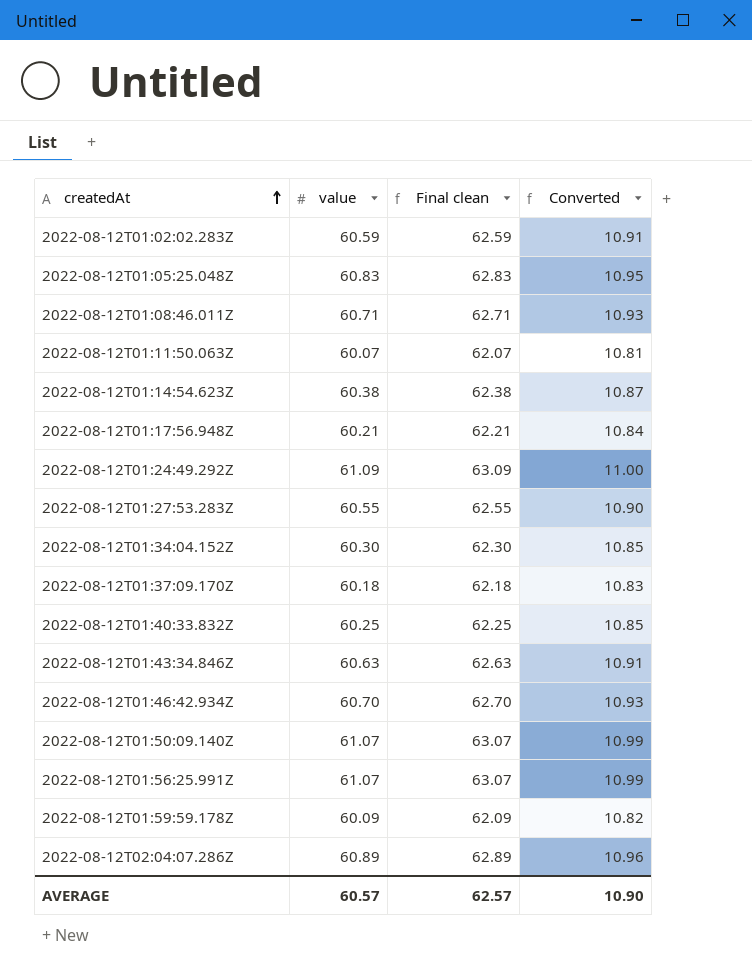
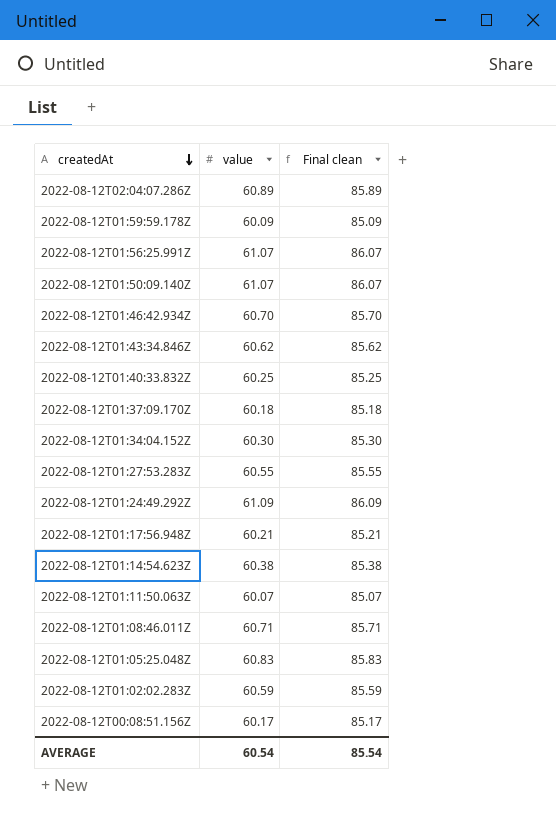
row order: createdAt ascending -> createdAt descending
column Converted | formula: [value] * 0.18 -> none
column Final clean | formula: [value] + 2 -> [value] + 25
2022-08-12T01:43:34.846Z | value: 60.63 -> 60.62
row 2022-08-12T00:08:51.156Z: none -> 60.17 | 85.17
AVERAGE | value: 60.57 -> 60.54
AVERAGE | Final clean: 62.57 -> 85.54

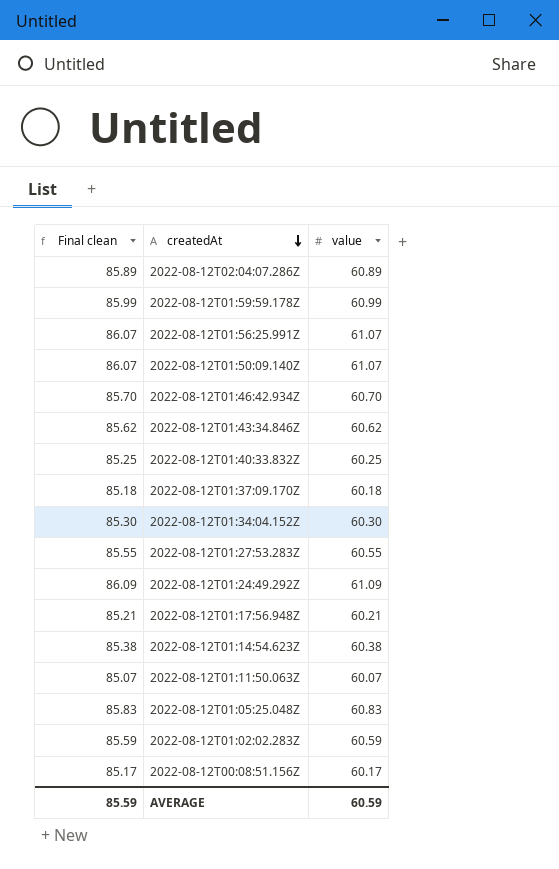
column Final clean | position: 3 -> 1
row 2022-08-12T01:08:46.011Z: 60.71 | 85.71 -> none
2022-08-12T01:59:59.178Z | Final clean: 85.09 -> 85.99
2022-08-12T01:59:59.178Z | value: 60.09 -> 60.99
AVERAGE | Final clean: 85.54 -> 85.59
AVERAGE | value: 60.54 -> 60.59

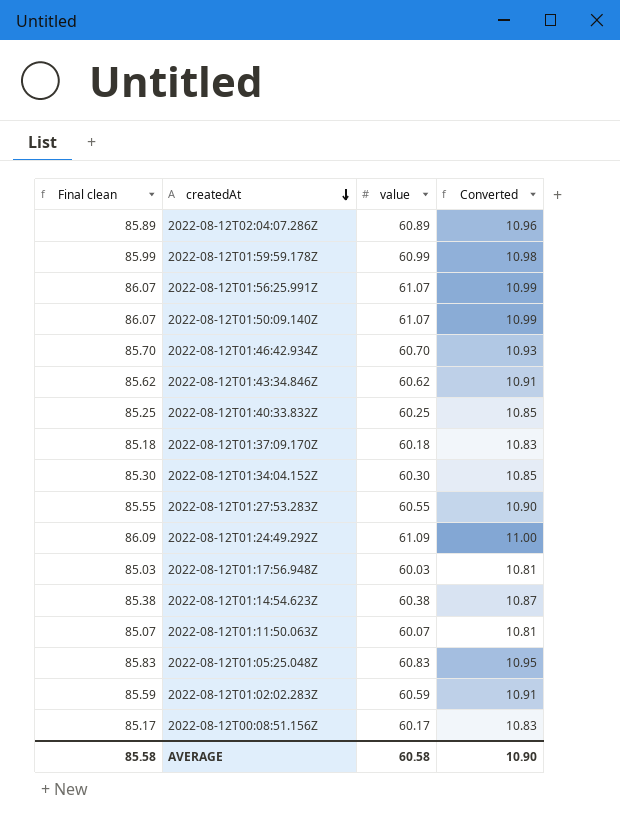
column Converted | formula: none -> [value] * 0.18
2022-08-12T01:17:56.948Z | Final clean: 85.21 -> 85.03
2022-08-12T01:17:56.948Z | value: 60.21 -> 60.03
AVERAGE | Final clean: 85.59 -> 85.58
AVERAGE | value: 60.59 -> 60.58

